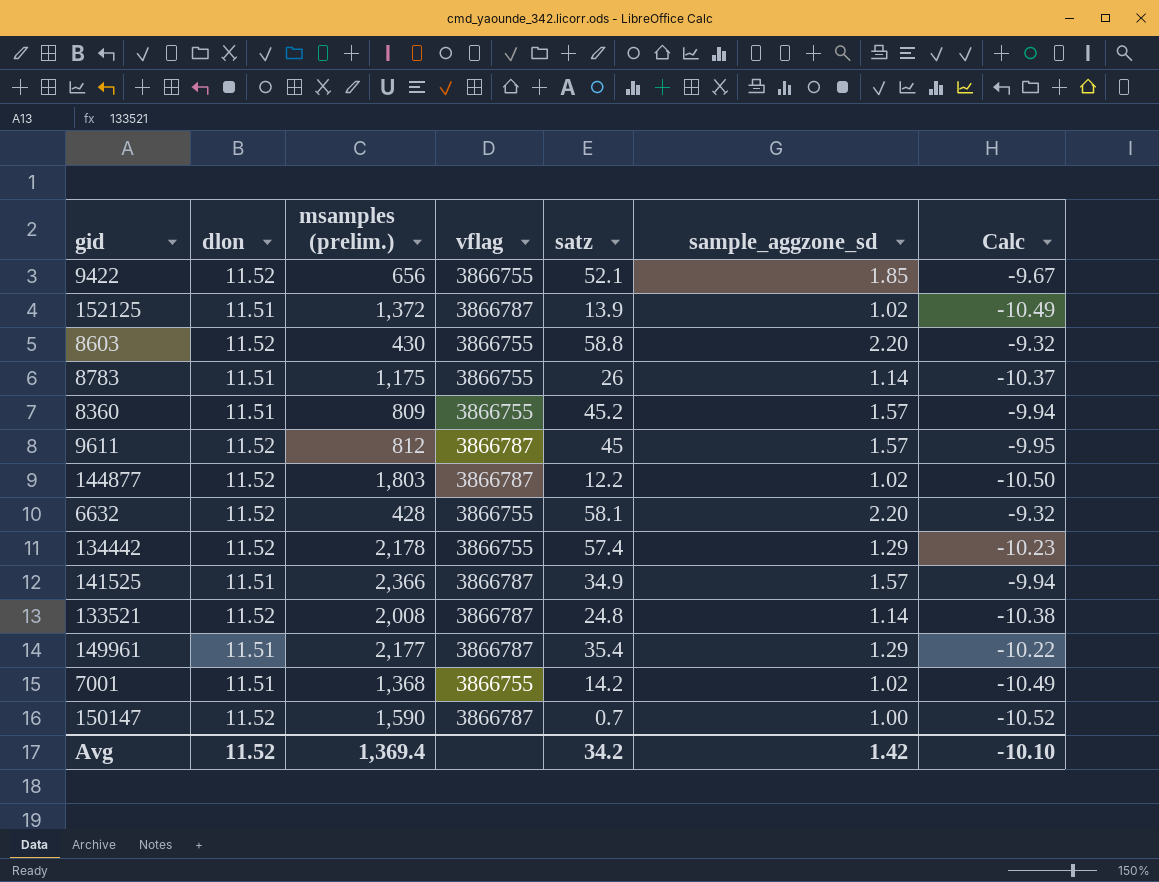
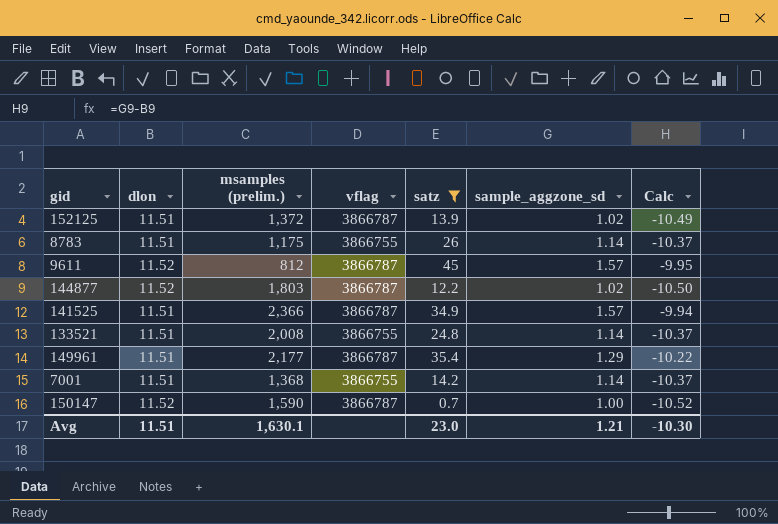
filter: none -> satz <= 45
133521 | dlon: 11.52 -> 11.51
133521 | vflag: 3866787 -> 3866755
133521 | Calc: -10.38 -> -10.37
7001 | sample_aggzone_sd: 1.02 -> 1.14
7001 | Calc: -10.49 -> -10.37
Avg | dlon: 11.52 -> 11.51
Avg | msamples (prelim.): 1,369.4 -> 1,630.1
Avg | satz: 34.2 -> 23.0
Avg | sample_aggzone_sd: 1.42 -> 1.21
Avg | Calc: -10.10 -> -10.30

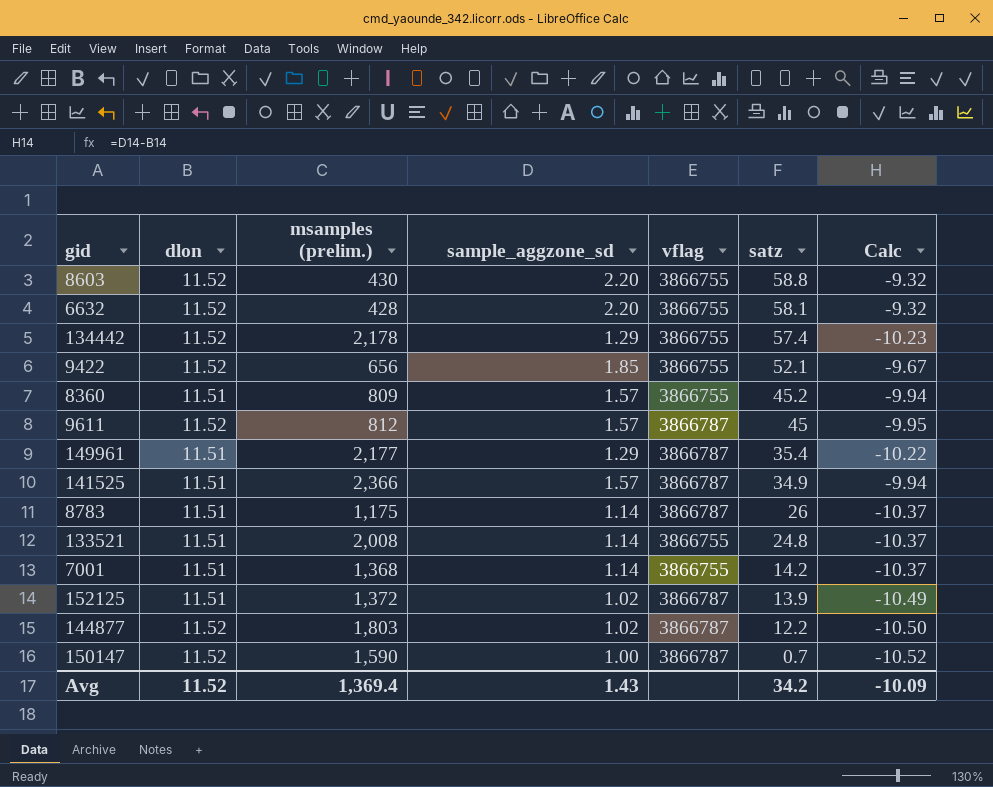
filter: satz <= 45 -> none
row order: none -> satz descending
column sample_aggzone_sd | position: 6 -> 4
8783 | vflag: 3866755 -> 3866787
Avg | dlon: 11.51 -> 11.52
Avg | msamples (prelim.): 1,630.1 -> 1,369.4
Avg | sample_aggzone_sd: 1.21 -> 1.43
Avg | satz: 23.0 -> 34.2
Avg | Calc: -10.30 -> -10.09

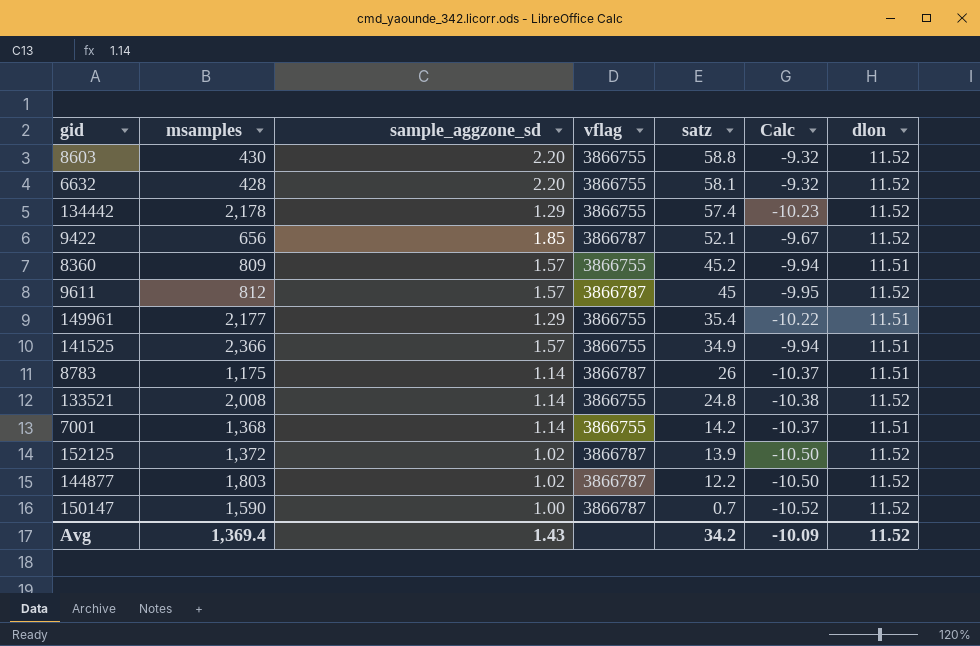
column name: msamples (prelim.) -> msamples
column dlon | position: 2 -> 7
9422 | vflag: 3866755 -> 3866787
149961 | vflag: 3866787 -> 3866755
141525 | vflag: 3866787 -> 3866755
133521 | Calc: -10.37 -> -10.38
133521 | dlon: 11.51 -> 11.52
152125 | Calc: -10.49 -> -10.50
152125 | dlon: 11.51 -> 11.52

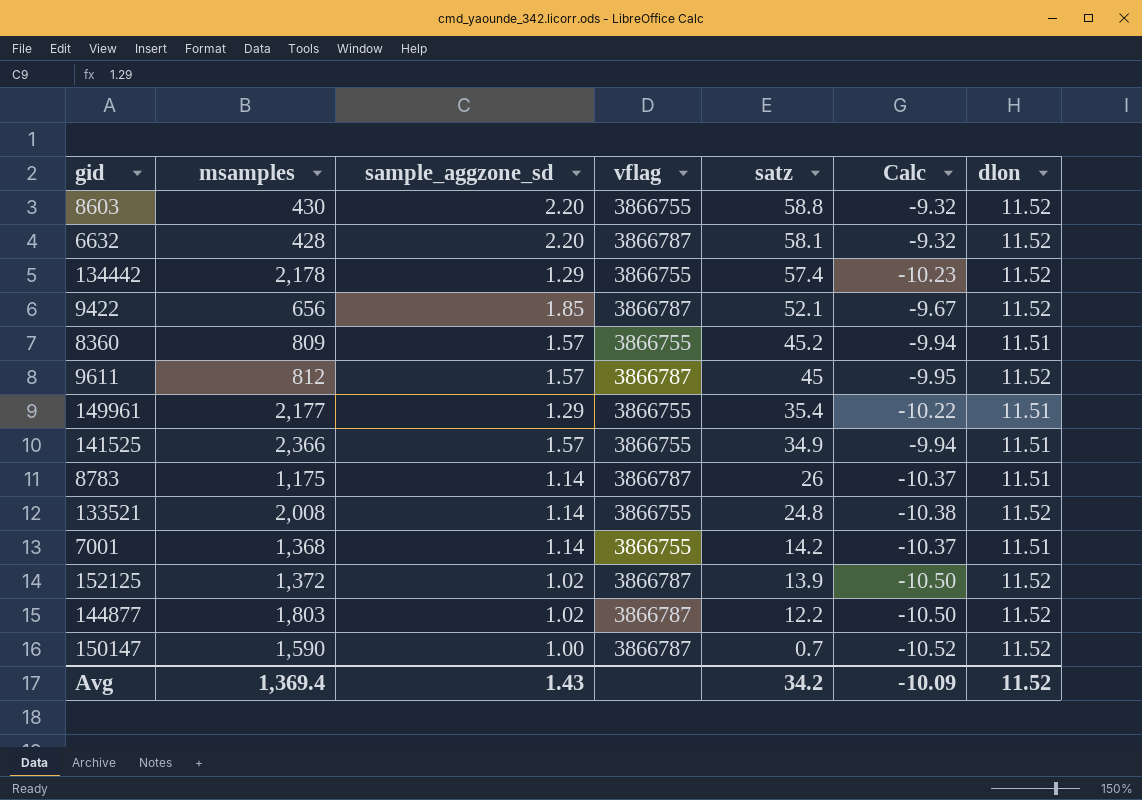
6632 | vflag: 3866755 -> 3866787

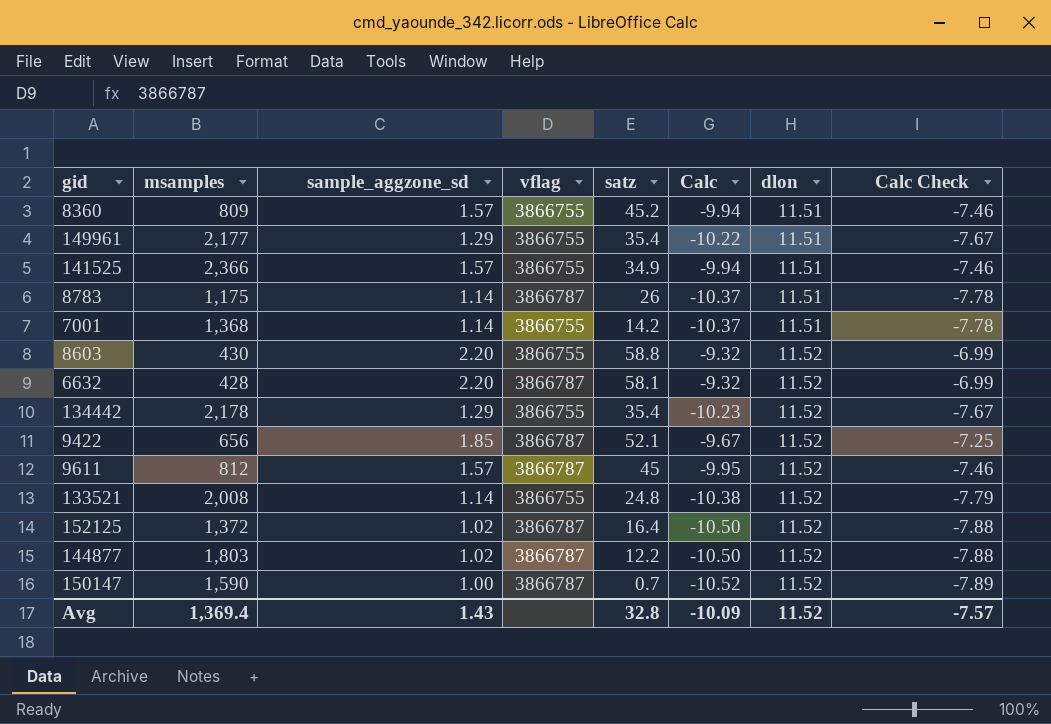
row order: satz descending -> dlon ascending
column Calc Check | formula: none -> [Calc] * 0.75
134442 | satz: 57.4 -> 35.4
152125 | satz: 13.9 -> 16.4
Avg | satz: 34.2 -> 32.8

